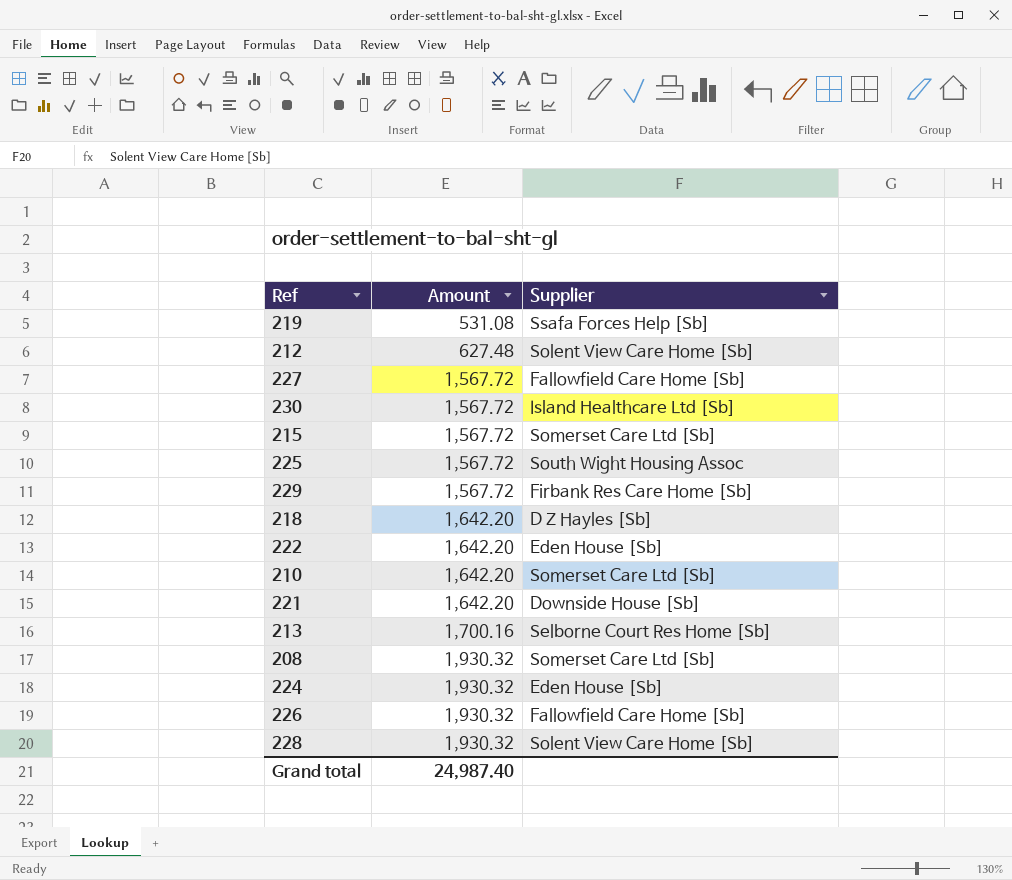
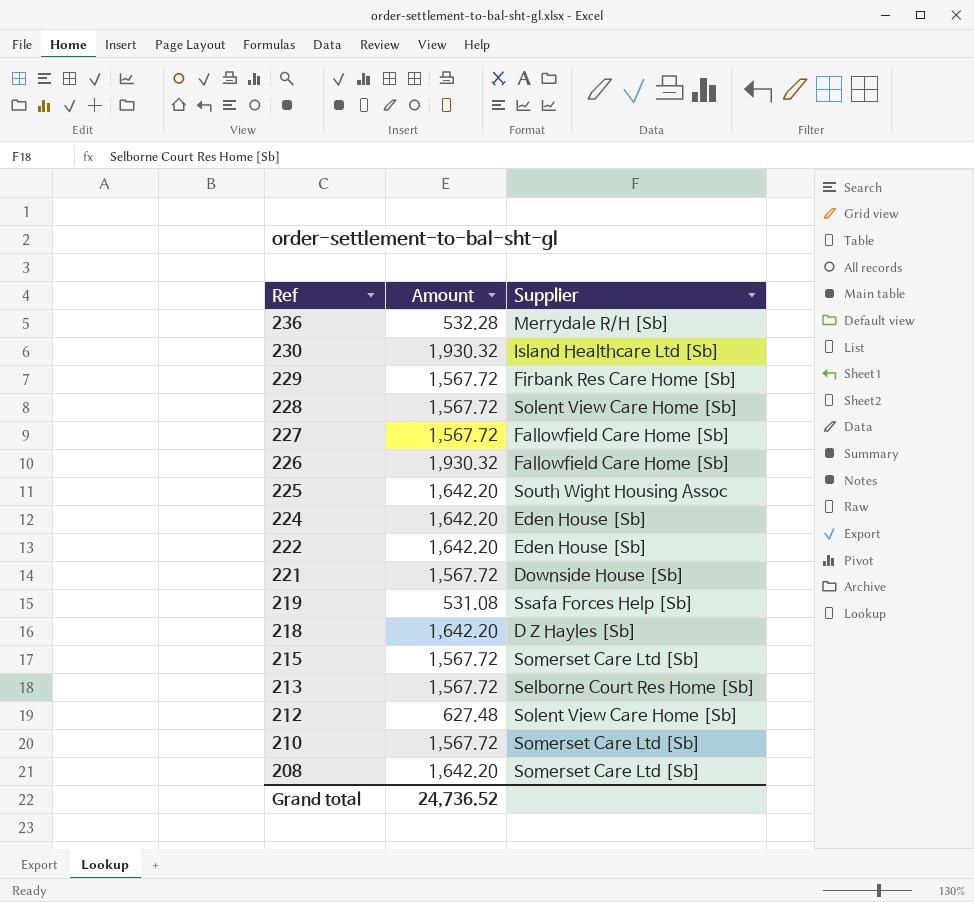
row order: Amount ascending -> Ref descending
row 236: none -> 532.28 | Merrydale R/H [Sb]
230 | Amount: 1,567.72 -> 1,930.32
228 | Amount: 1,930.32 -> 1,567.72
225 | Amount: 1,567.72 -> 1,642.20
224 | Amount: 1,930.32 -> 1,642.20
221 | Amount: 1,642.20 -> 1,567.72
213 | Amount: 1,700.16 -> 1,567.72
210 | Amount: 1,642.20 -> 1,567.72
208 | Amount: 1,930.32 -> 1,642.20
Grand total | Amount: 24,987.40 -> 24,736.52

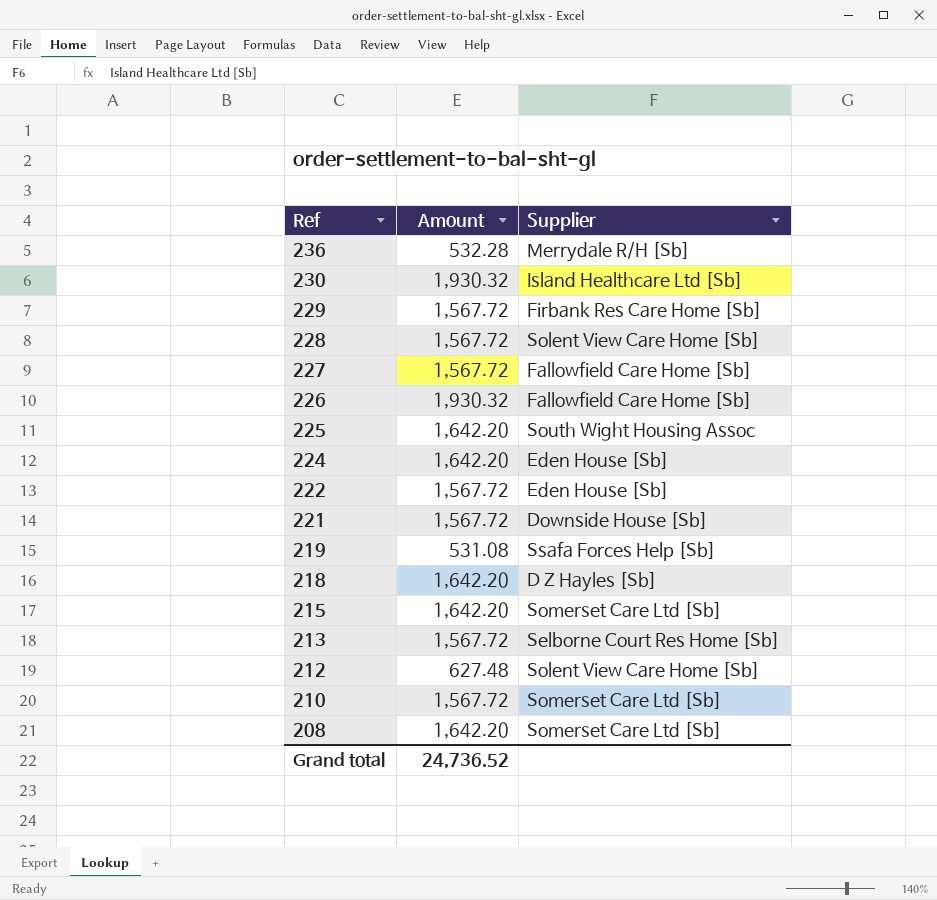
222 | Amount: 1,642.20 -> 1,567.72
215 | Amount: 1,567.72 -> 1,642.20

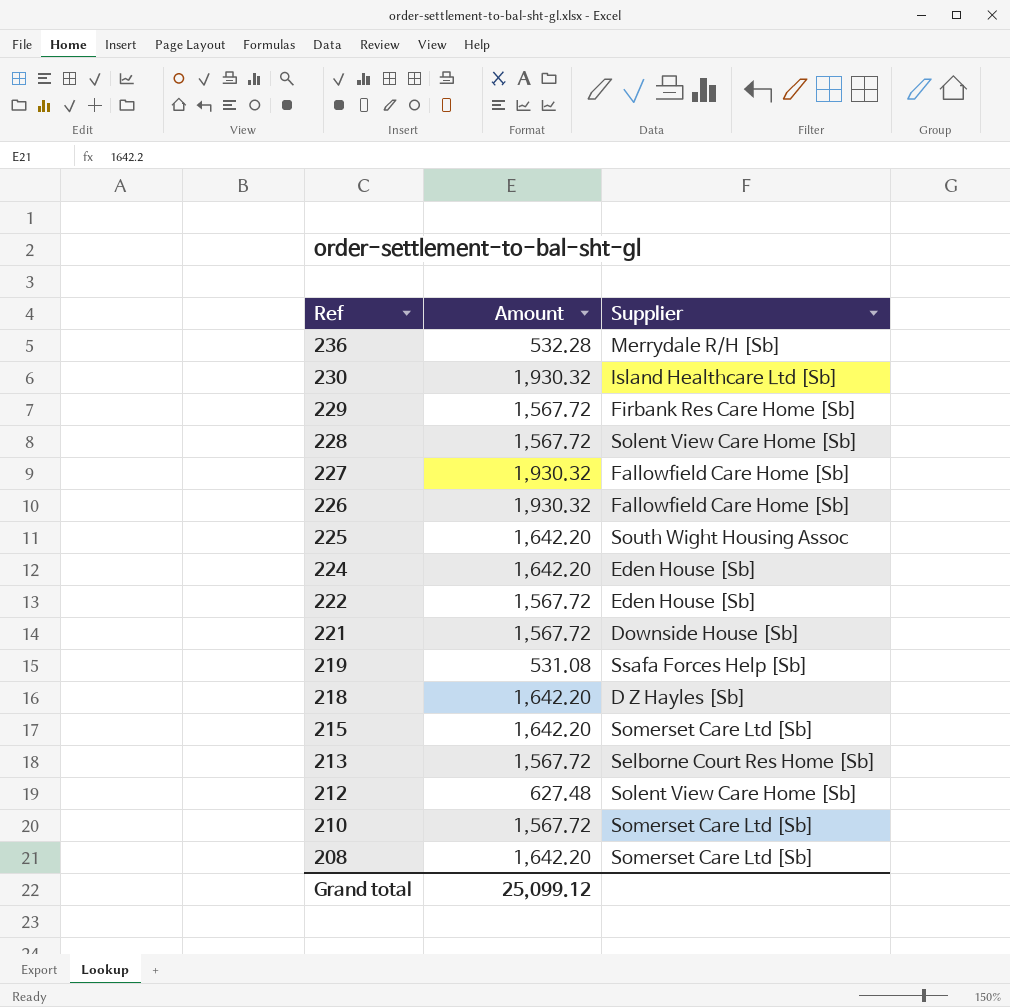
227 | Amount: 1,567.72 -> 1,930.32
Grand total | Amount: 24,736.52 -> 25,099.12

